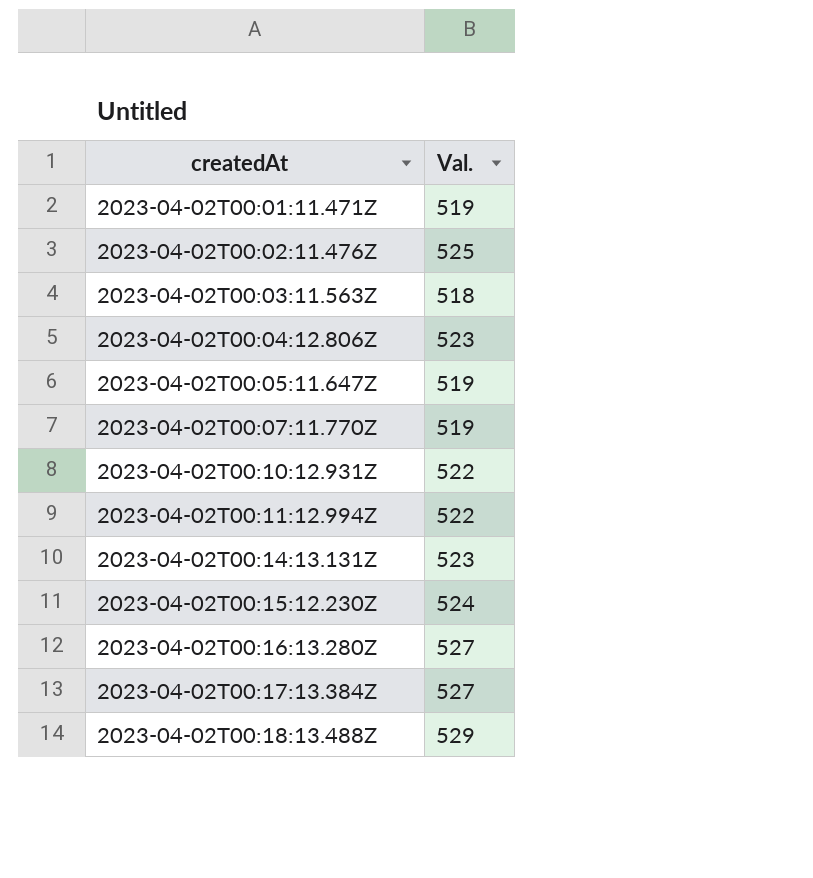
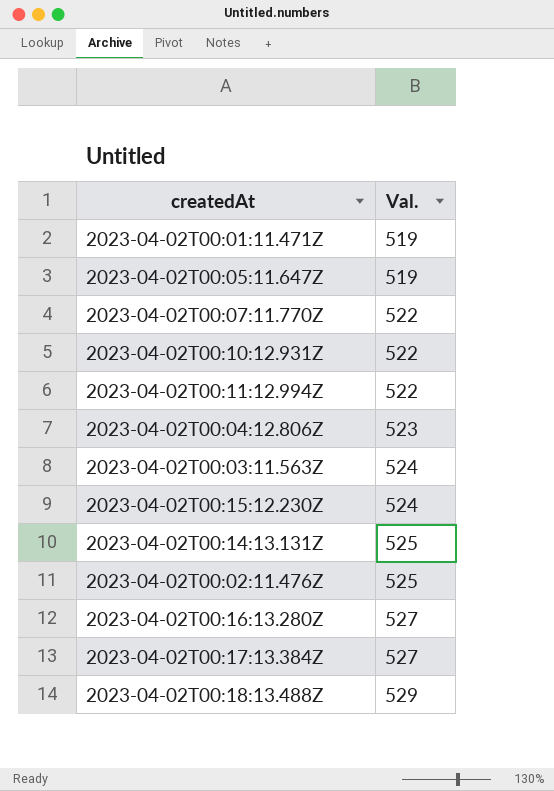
row order: createdAt ascending -> Val. ascending
2023-04-02T00:07:11.770Z | Val.: 519 -> 522
2023-04-02T00:03:11.563Z | Val.: 518 -> 524
2023-04-02T00:14:13.131Z | Val.: 523 -> 525

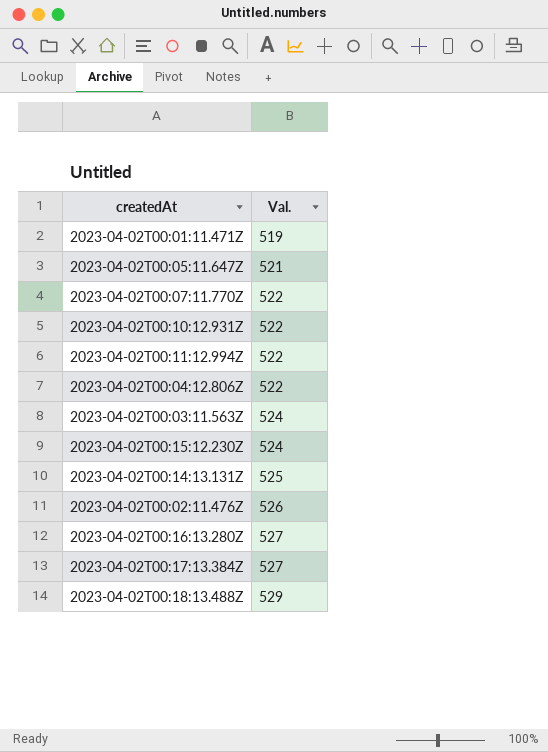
2023-04-02T00:05:11.647Z | Val.: 519 -> 521
2023-04-02T00:04:12.806Z | Val.: 523 -> 522
2023-04-02T00:02:11.476Z | Val.: 525 -> 526

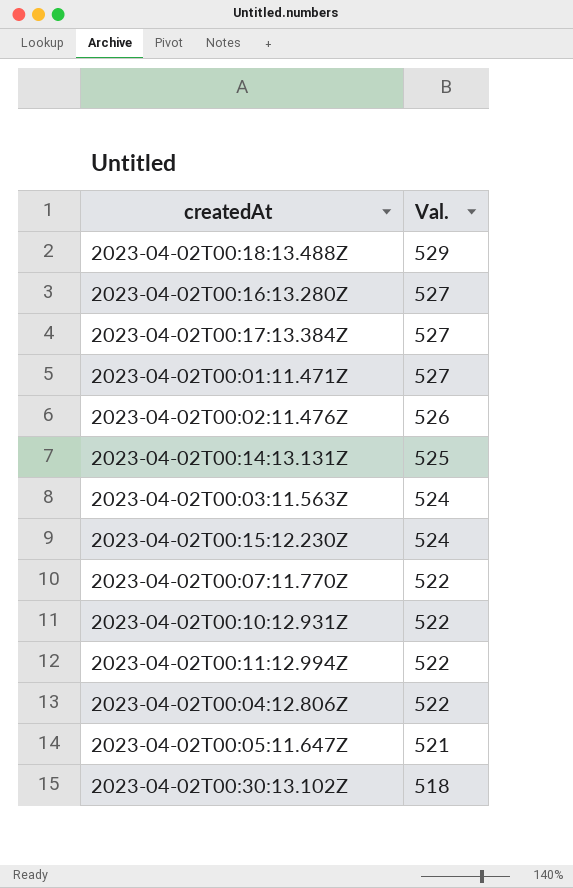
row order: Val. ascending -> Val. descending
2023-04-02T00:01:11.471Z | Val.: 519 -> 527
row 2023-04-02T00:30:13.102Z: none -> 518

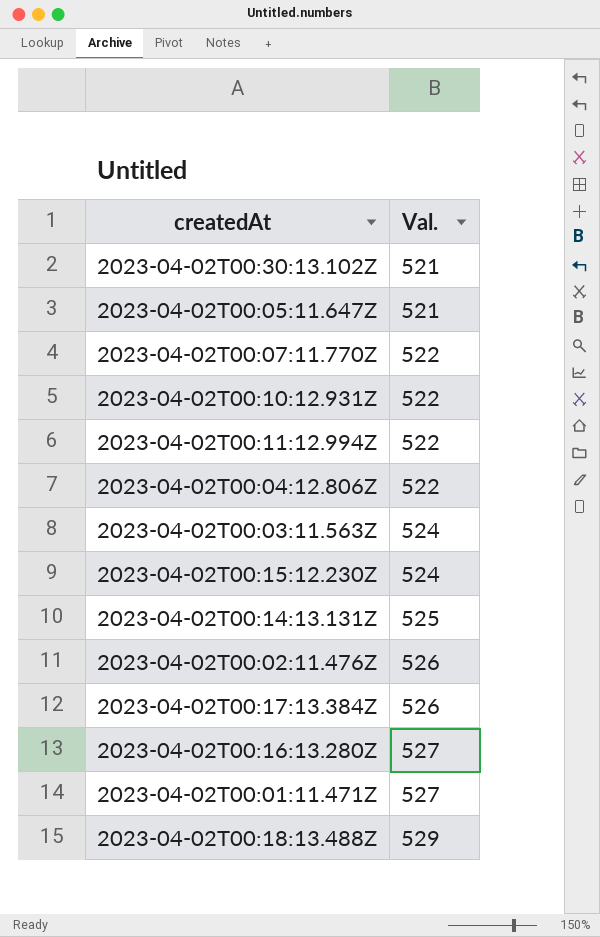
row order: Val. descending -> Val. ascending
2023-04-02T00:30:13.102Z | Val.: 518 -> 521
2023-04-02T00:17:13.384Z | Val.: 527 -> 526

